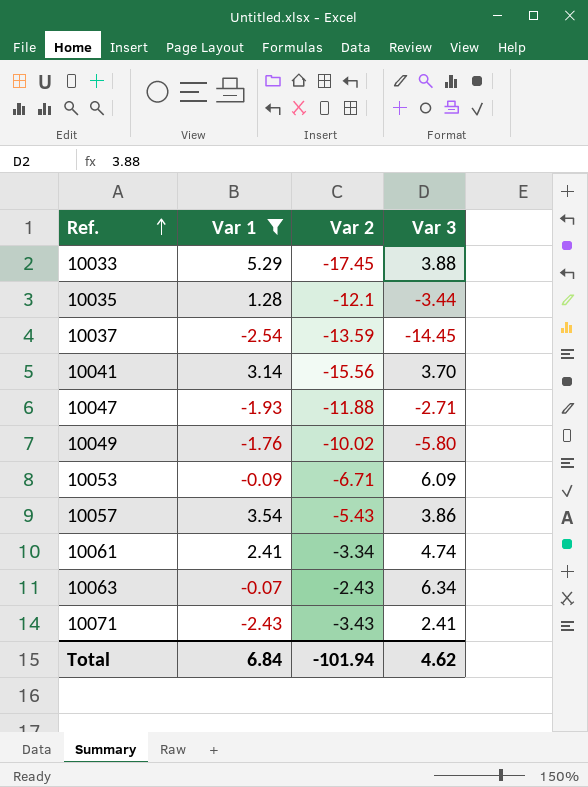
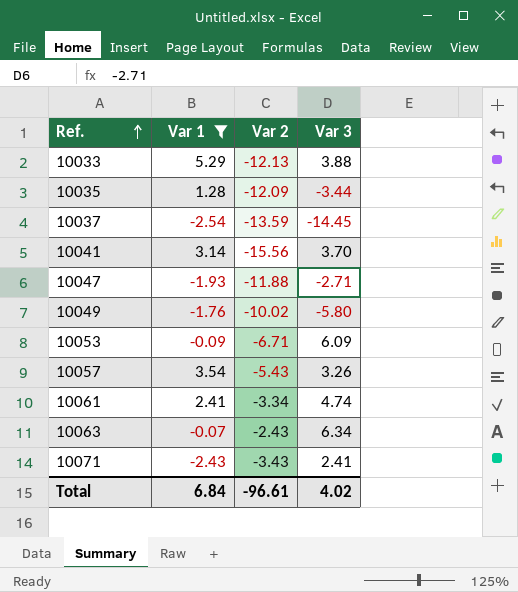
10033 | Var 2: -17.45 -> -12.13
10035 | Var 2: -12.1 -> -12.09
10057 | Var 3: 3.86 -> 3.26
Total | Var 2: -101.94 -> -96.61
Total | Var 3: 4.62 -> 4.02

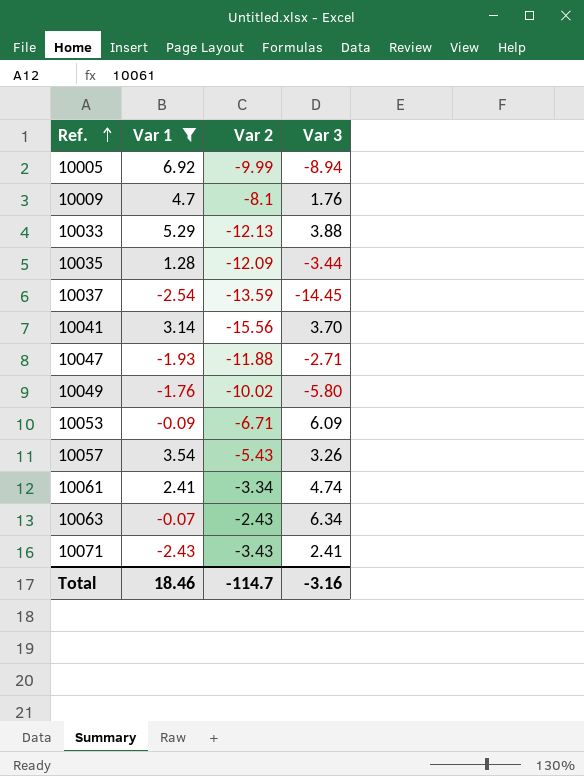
row 10005: none -> 6.92 | -9.99 | -8.94
row 10009: none -> 4.7 | -8.1 | 1.76
Total | Var 1: 6.84 -> 18.46
Total | Var 2: -96.61 -> -114.7
Total | Var 3: 4.02 -> -3.16

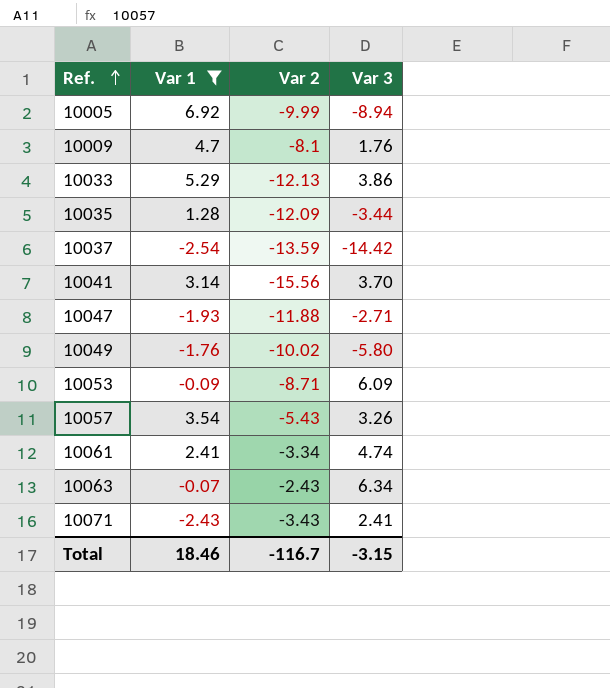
10033 | Var 3: 3.88 -> 3.86
10037 | Var 3: -14.45 -> -14.42
10053 | Var 2: -6.71 -> -8.71
Total | Var 2: -114.7 -> -116.7
Total | Var 3: -3.16 -> -3.15

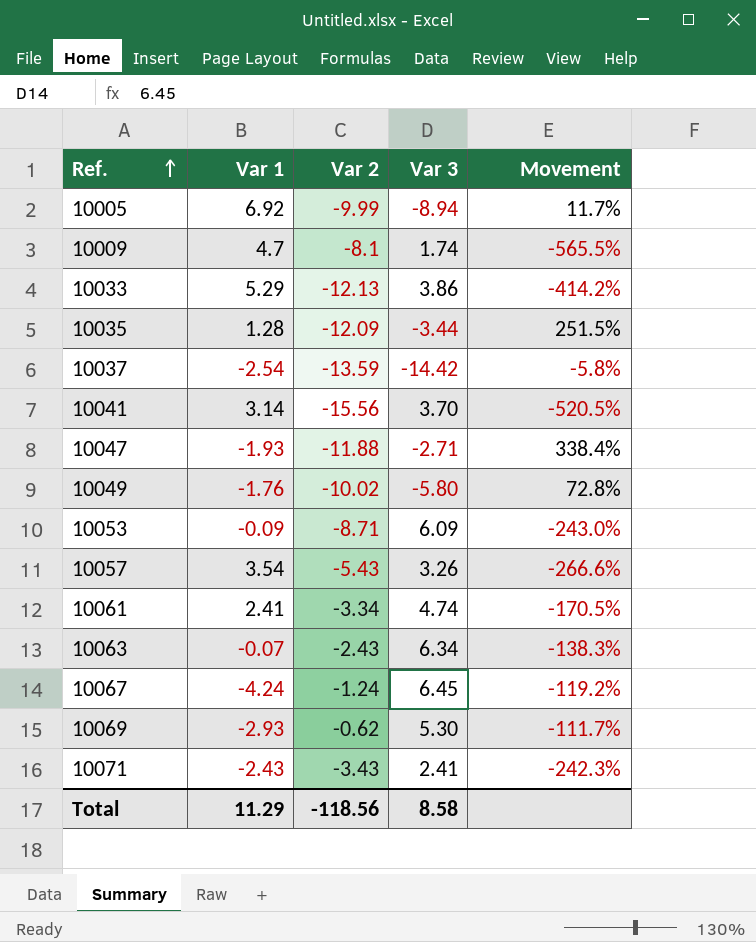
filter: Var 1 >= -2.54 -> none
column Movement | formula: none -> ([Var 2] - [Var 3]) / [Var 3]
10009 | Var 3: 1.76 -> 1.74
Total | Var 1: 18.46 -> 11.29
Total | Var 2: -116.7 -> -118.56
Total | Var 3: -3.15 -> 8.58

